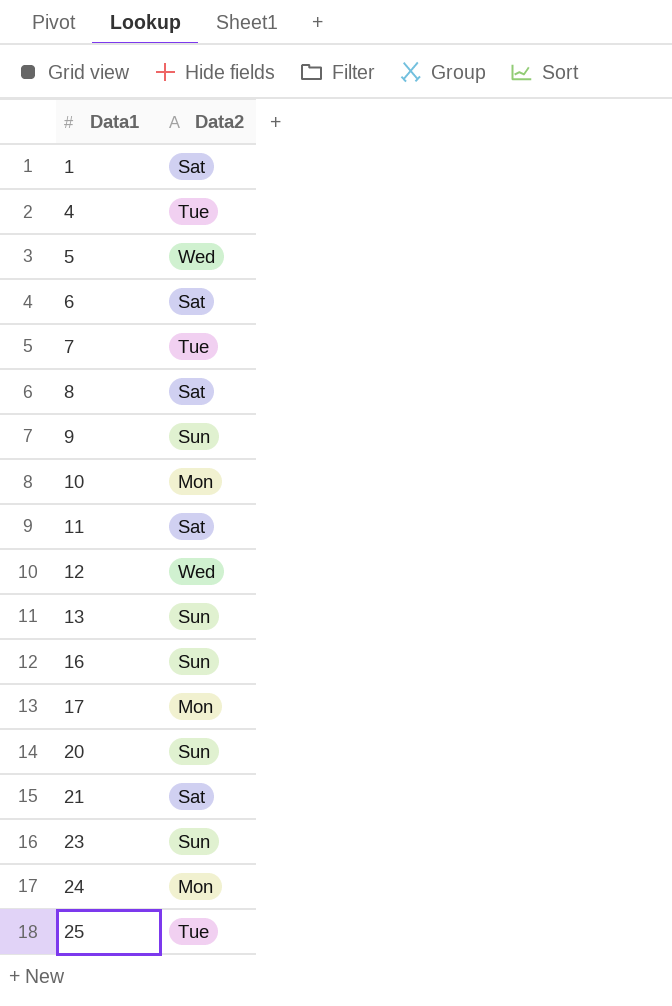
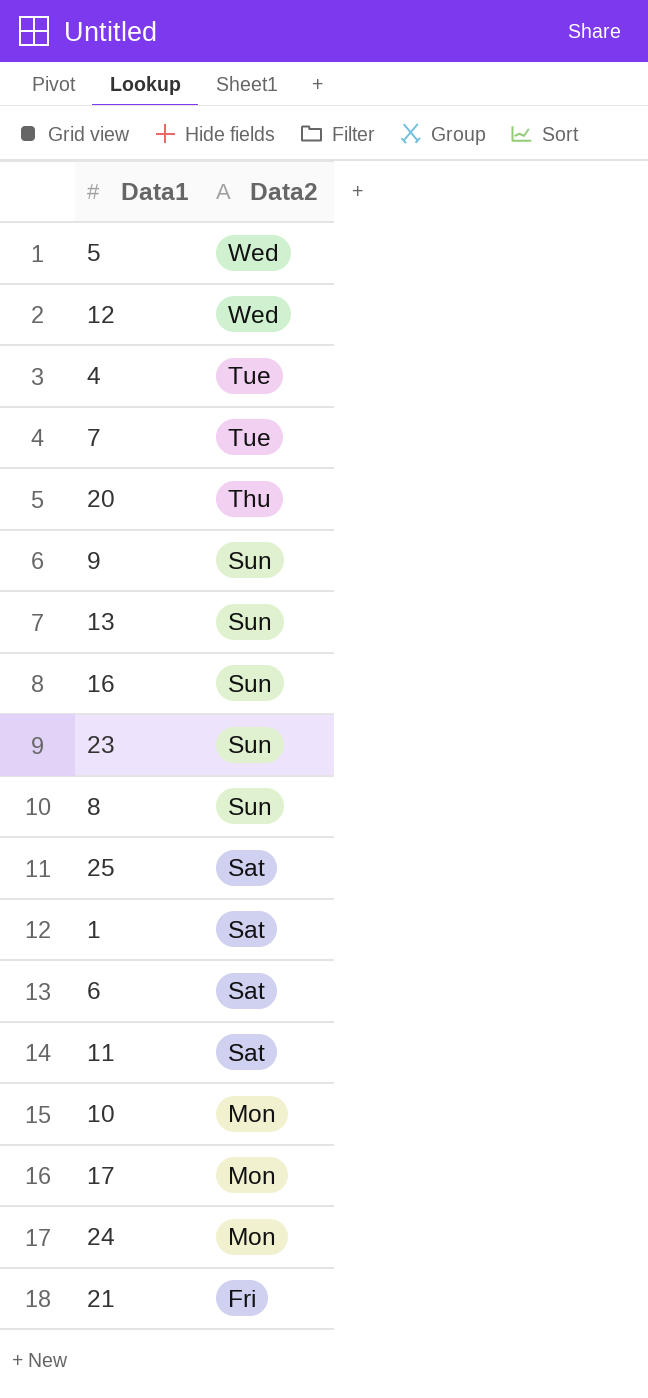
row order: Data1 ascending -> Data2 descending
20 | Data2: Sun -> Thu
8 | Data2: Sat -> Sun
25 | Data2: Tue -> Sat
21 | Data2: Sat -> Fri

